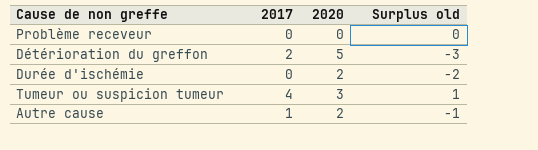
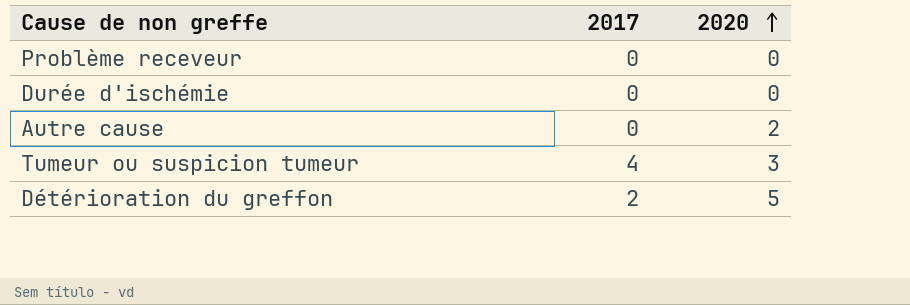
row order: none -> 2020 ascending
column Surplus old | formula: [2017] - [2020] -> none
Durée d'ischémie | 2020: 2 -> 0
Autre cause | 2017: 1 -> 0

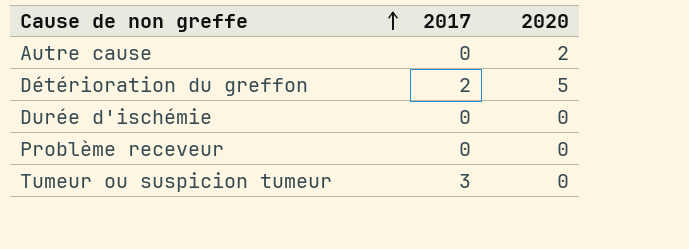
row order: 2020 ascending -> Cause de non greffe ascending
Tumeur ou suspicion tumeur | 2017: 4 -> 3
Tumeur ou suspicion tumeur | 2020: 3 -> 0

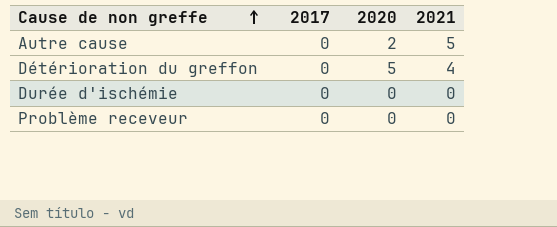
column 2021 | position: none -> 4
row Tumeur ou suspicion tumeur: 3 | 0 -> none
Détérioration du greffon | 2017: 2 -> 0

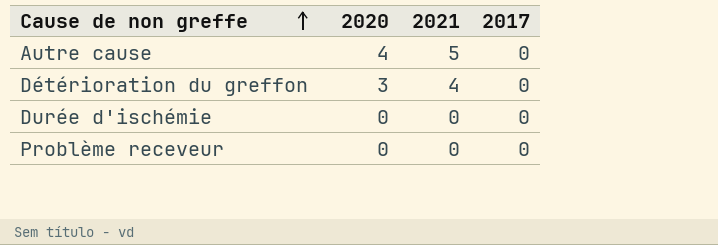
column 2017 | position: 2 -> 4
Autre cause | 2020: 2 -> 4
Détérioration du greffon | 2020: 5 -> 3

